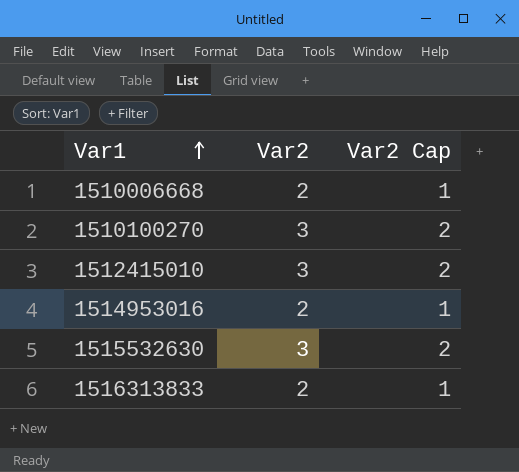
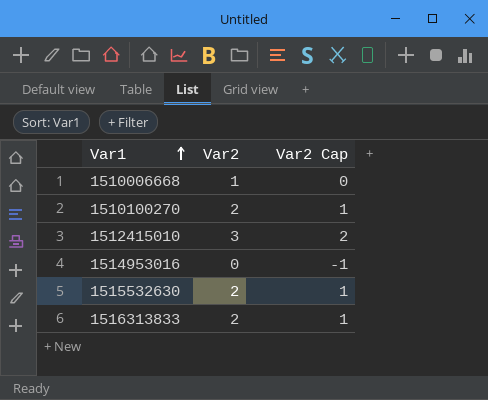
1510006668 | Var2: 2 -> 1
1510006668 | Var2 Cap: 1 -> 0
1510100270 | Var2: 3 -> 2
1510100270 | Var2 Cap: 2 -> 1
1514953016 | Var2: 2 -> 0
1514953016 | Var2 Cap: 1 -> -1
1515532630 | Var2: 3 -> 2
1515532630 | Var2 Cap: 2 -> 1

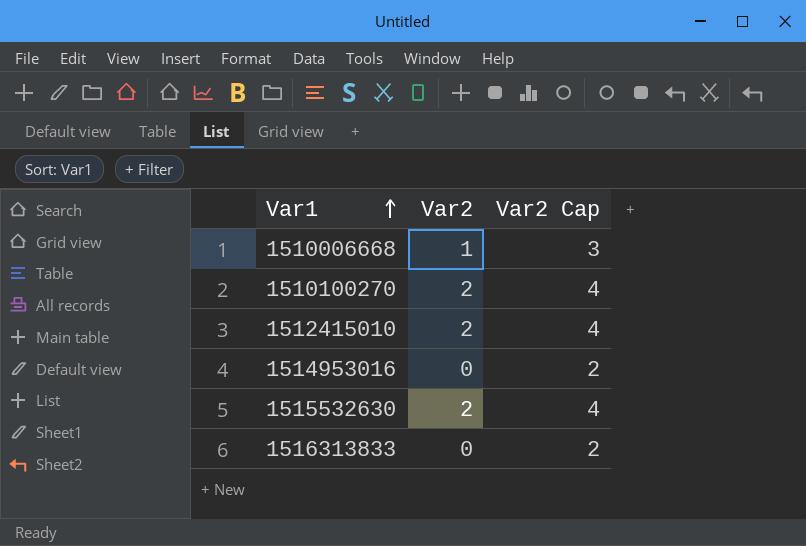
column Var2 Cap | formula: [Var2] - 1 -> [Var2] + 2
1512415010 | Var2: 3 -> 2
1516313833 | Var2: 2 -> 0

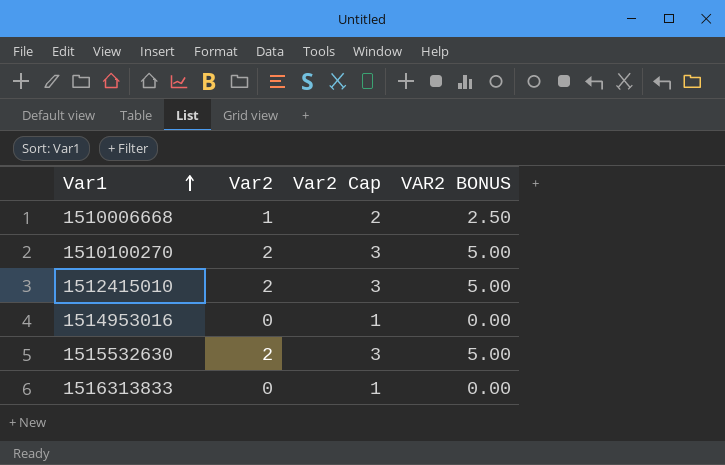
column Var2 Cap | formula: [Var2] + 2 -> [Var2] + 1
column VAR2 BONUS | formula: none -> [Var2] * 2.5

